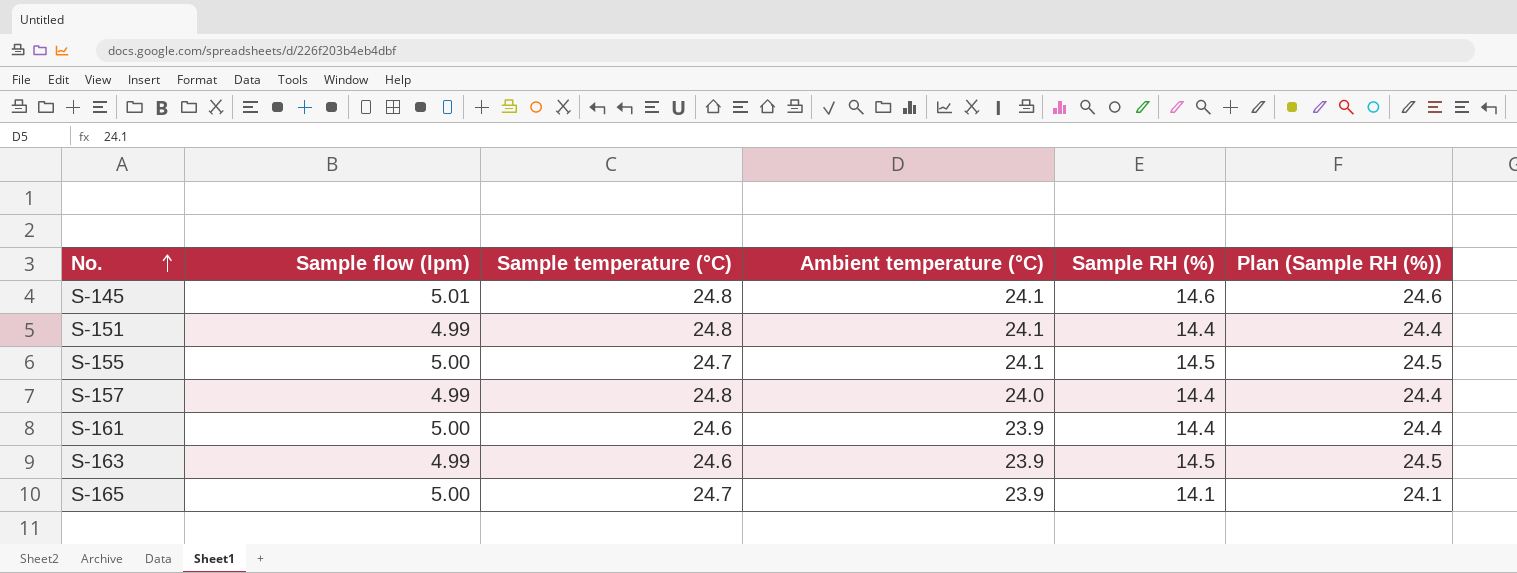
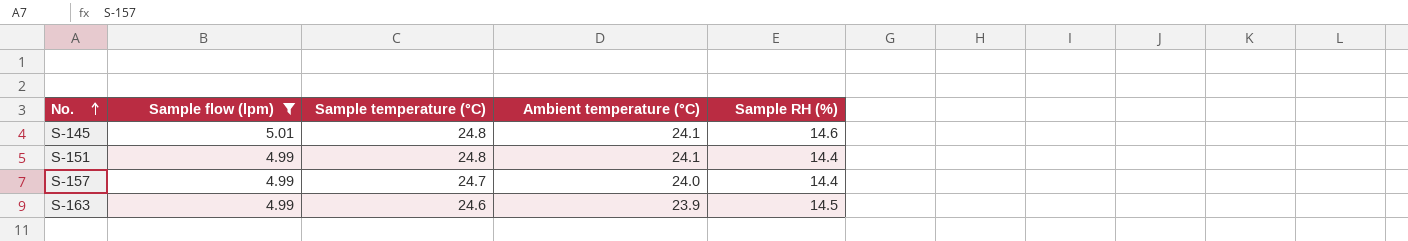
filter: none -> Sample flow (lpm) != 5.00
column Plan (Sample RH (%)) | formula: [Sample RH (%)] + 10 -> none
S-157 | Sample temperature (°C): 24.8 -> 24.7

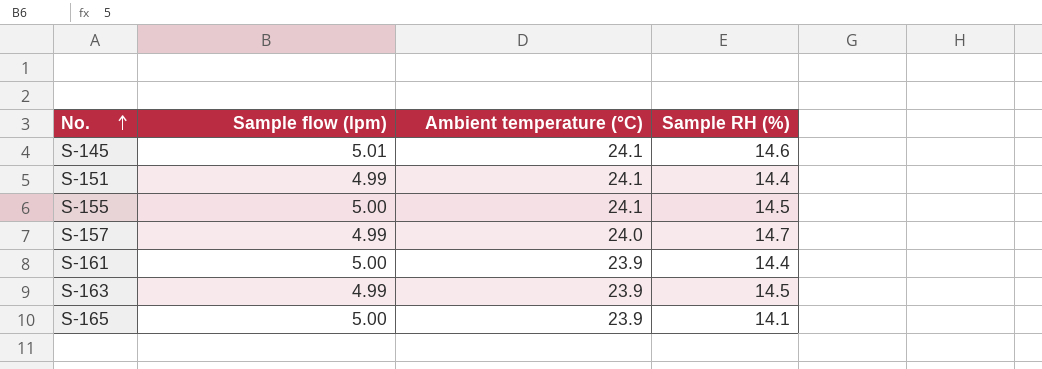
filter: Sample flow (lpm) != 5.00 -> none
column Sample temperature (°C) | position: 3 -> none
S-157 | Sample RH (%): 14.4 -> 14.7

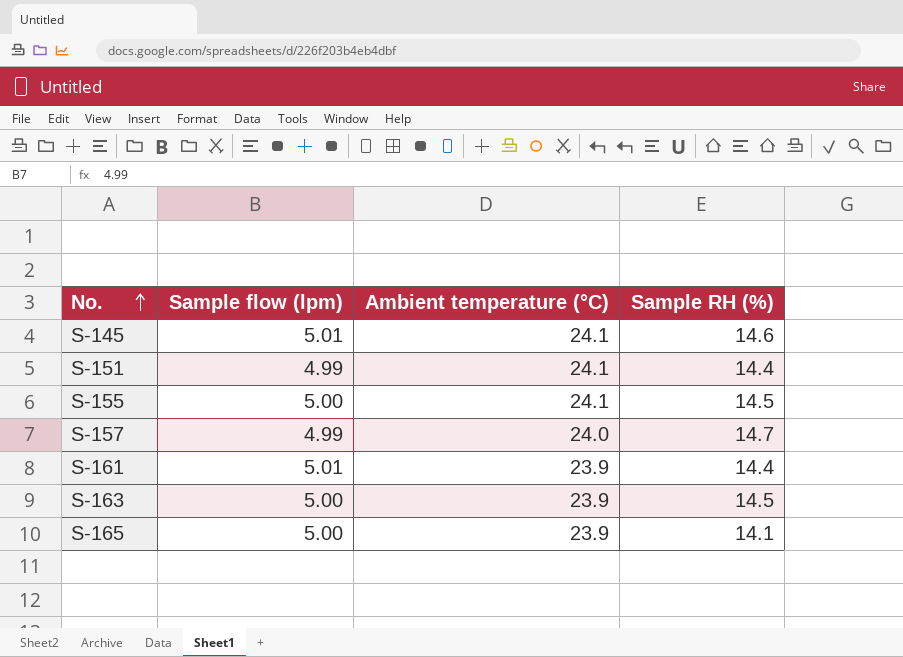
S-161 | Sample flow (lpm): 5.00 -> 5.01
S-163 | Sample flow (lpm): 4.99 -> 5.00

